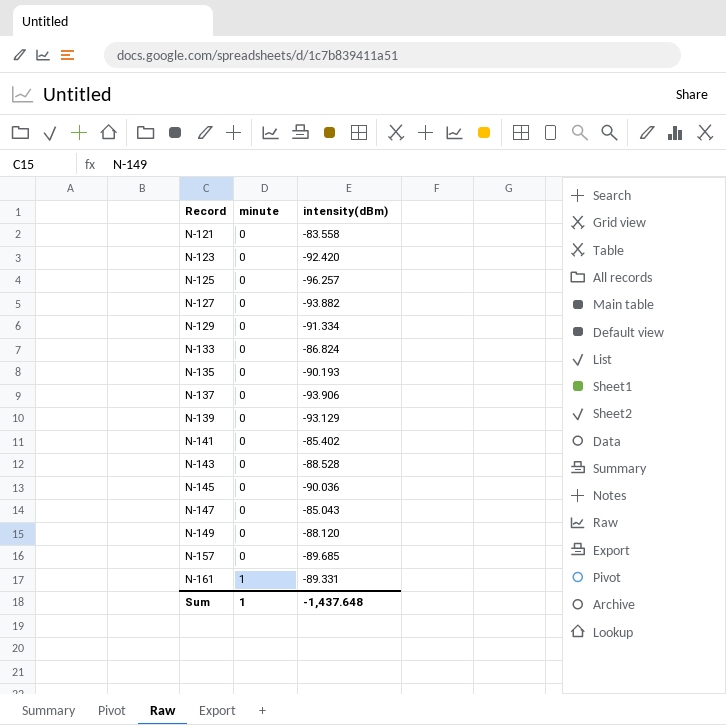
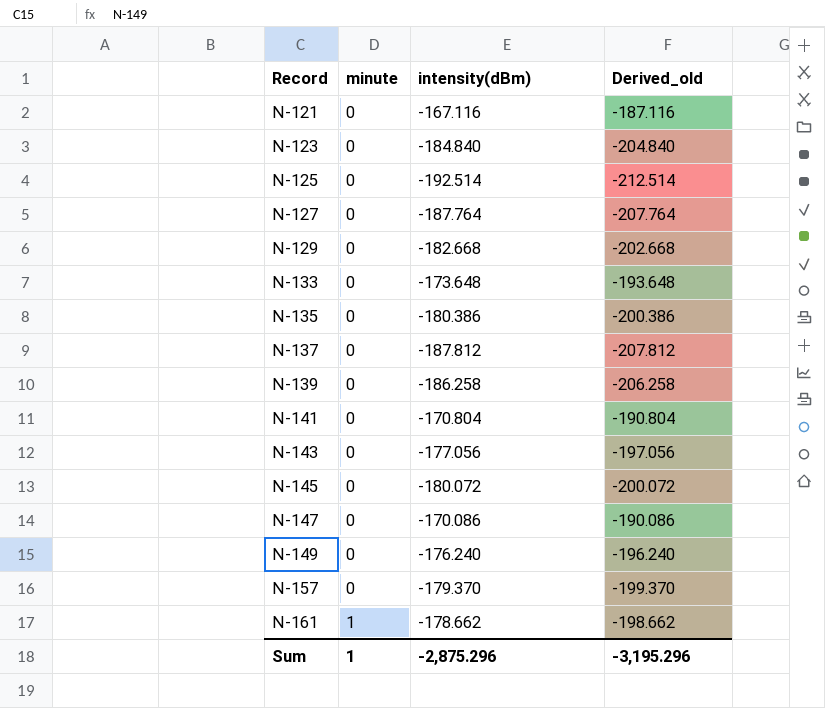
column Derived_old | formula: none -> [intensity(dBm)] - 20
N-121 | intensity(dBm): -83.558 -> -167.116
N-123 | intensity(dBm): -92.420 -> -184.840
N-125 | intensity(dBm): -96.257 -> -192.514
N-127 | intensity(dBm): -93.882 -> -187.764
N-129 | intensity(dBm): -91.334 -> -182.668
N-133 | intensity(dBm): -86.824 -> -173.648
N-135 | intensity(dBm): -90.193 -> -180.386
N-137 | intensity(dBm): -93.906 -> -187.812
N-139 | intensity(dBm): -93.129 -> -186.258
N-141 | intensity(dBm): -85.402 -> -170.804
N-143 | intensity(dBm): -88.528 -> -177.056
N-145 | intensity(dBm): -90.036 -> -180.072
N-147 | intensity(dBm): -85.043 -> -170.086
N-149 | intensity(dBm): -88.120 -> -176.240
N-157 | intensity(dBm): -89.685 -> -179.370
N-161 | intensity(dBm): -89.331 -> -178.662
Sum | intensity(dBm): -1,437.648 -> -2,875.296

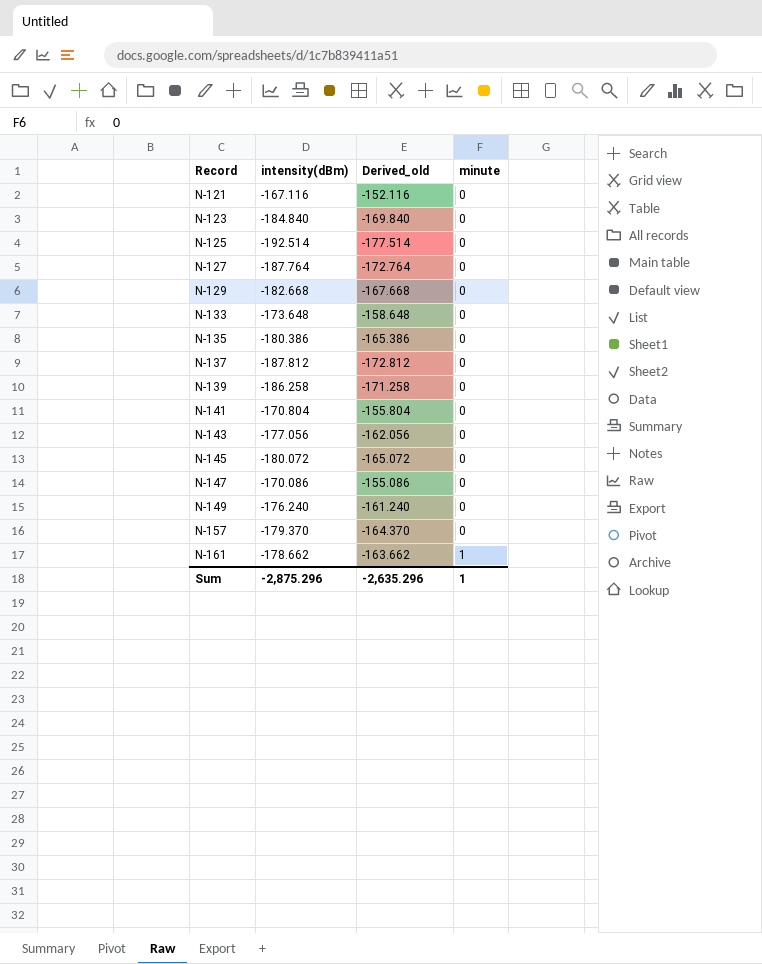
column Derived_old | formula: [intensity(dBm)] - 20 -> [intensity(dBm)] + 15
column minute | position: 2 -> 4
Sum | Derived_old: -3,195.296 -> -2,635.296

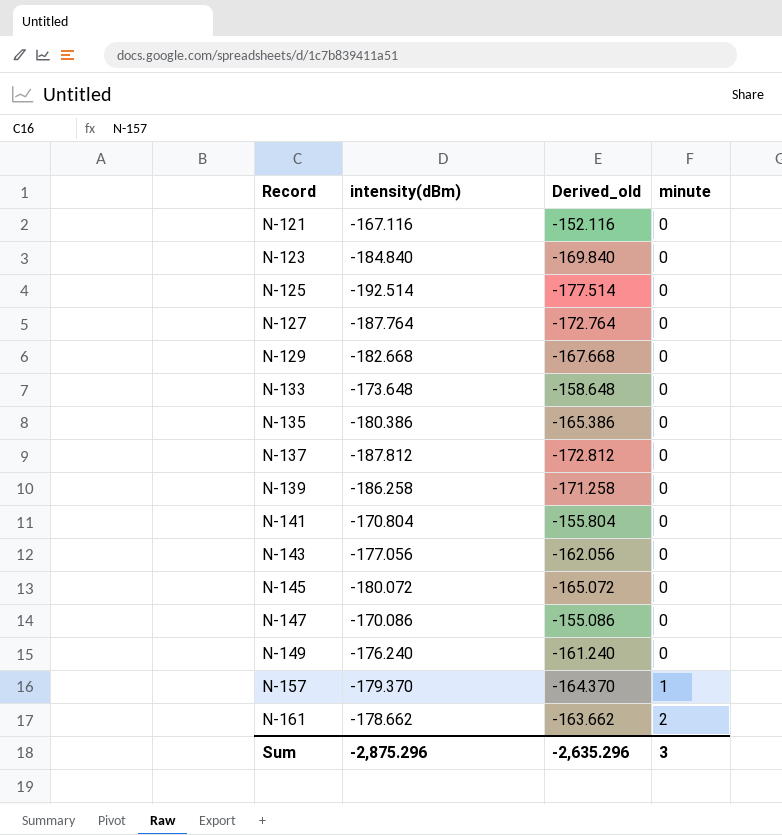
N-157 | minute: 0 -> 1
N-161 | minute: 1 -> 2
Sum | minute: 1 -> 3

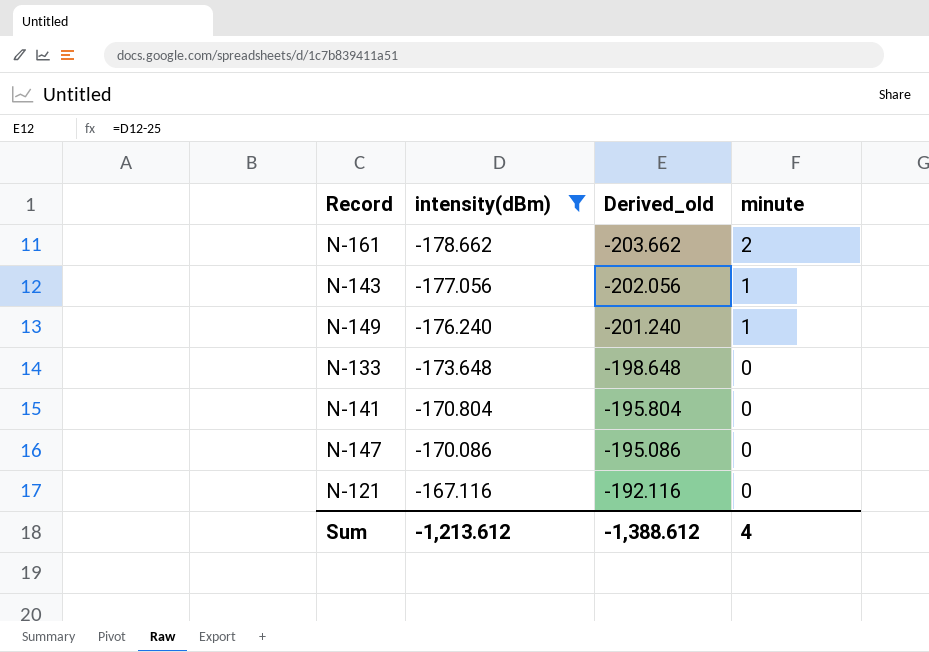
filter: none -> intensity(dBm) >= -178.662
row order: Record ascending -> intensity(dBm) ascending
column Derived_old | formula: [intensity(dBm)] + 15 -> [intensity(dBm)] - 25
N-143 | minute: 0 -> 1
N-149 | minute: 0 -> 1
Sum | intensity(dBm): -2,875.296 -> -1,213.612
Sum | Derived_old: -2,635.296 -> -1,388.612
Sum | minute: 3 -> 4

